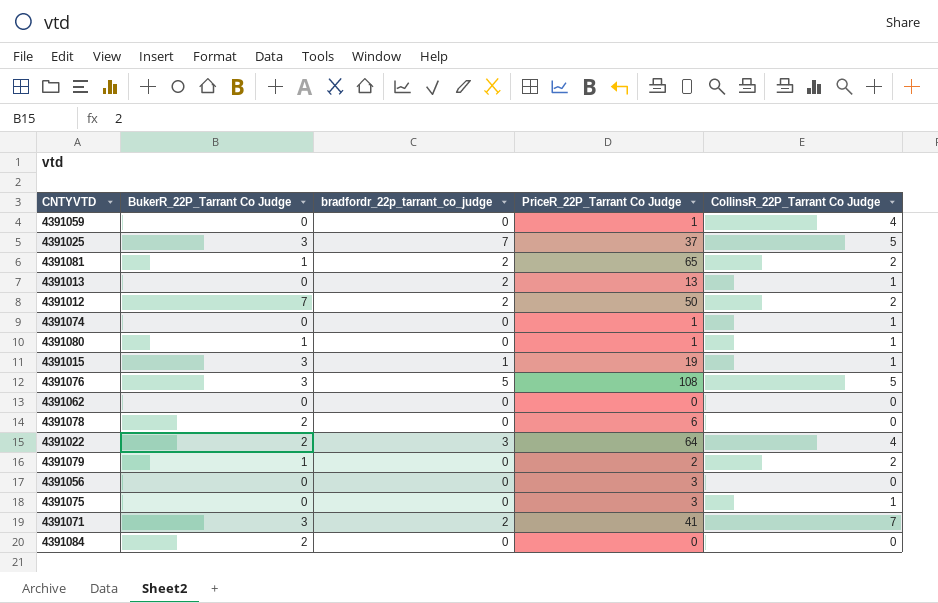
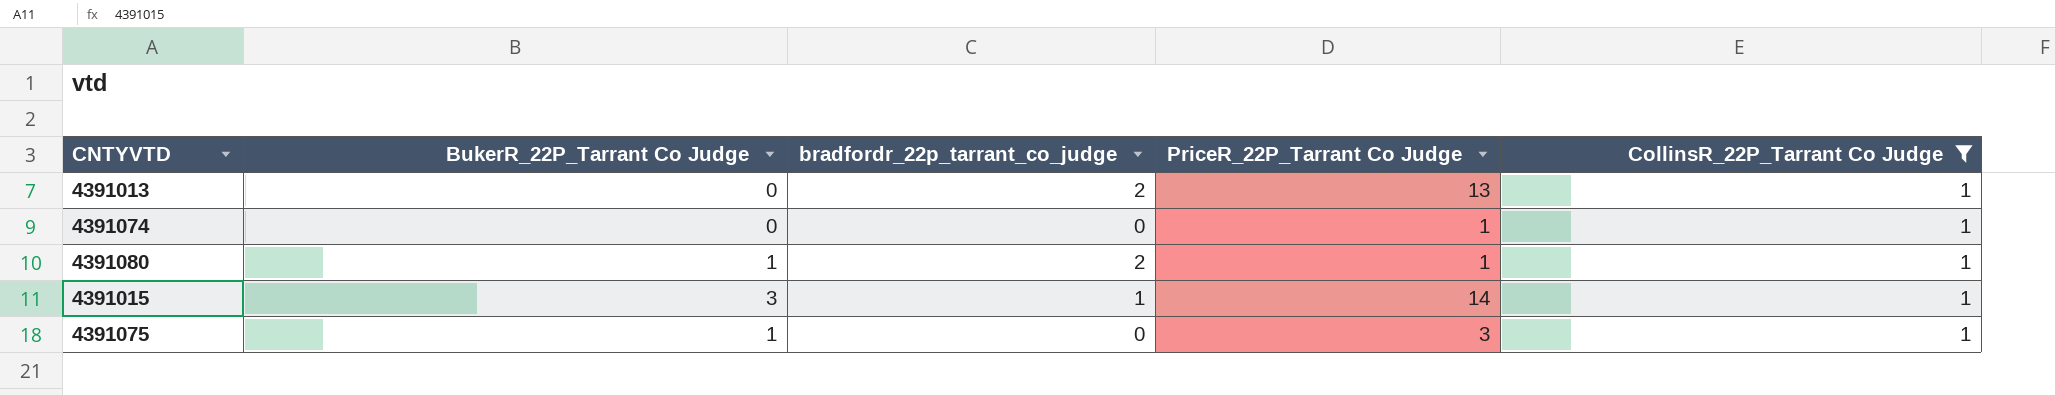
filter: none -> CollinsR_22P_Tarrant Co Judge = 1
4391080 | bradfordr_22p_tarrant_co_judge: 0 -> 2
4391015 | PriceR_22P_Tarrant Co Judge: 19 -> 14
4391075 | BukerR_22P_Tarrant Co Judge: 0 -> 1

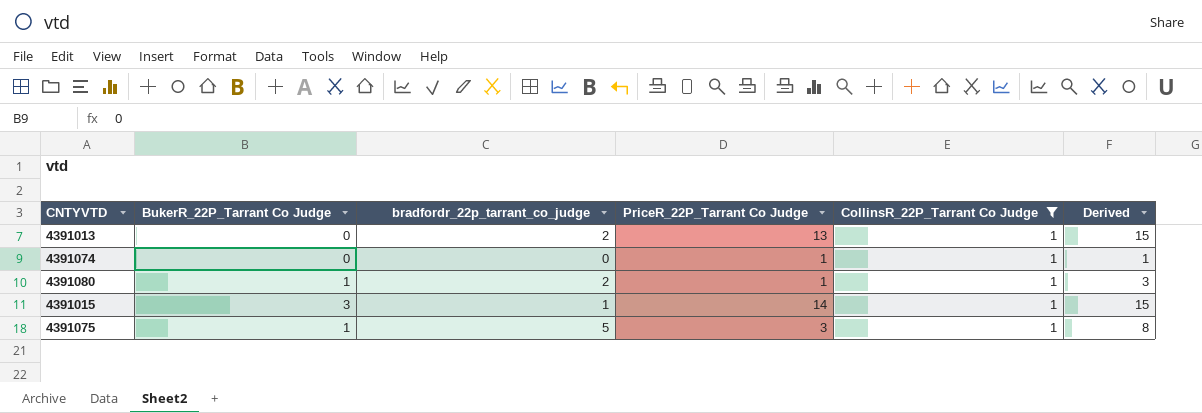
column Derived | formula: none -> [bradfordr_22p_tarrant_co_judge] + [PriceR_22P_Tarrant Co Judge]
4391075 | bradfordr_22p_tarrant_co_judge: 0 -> 5

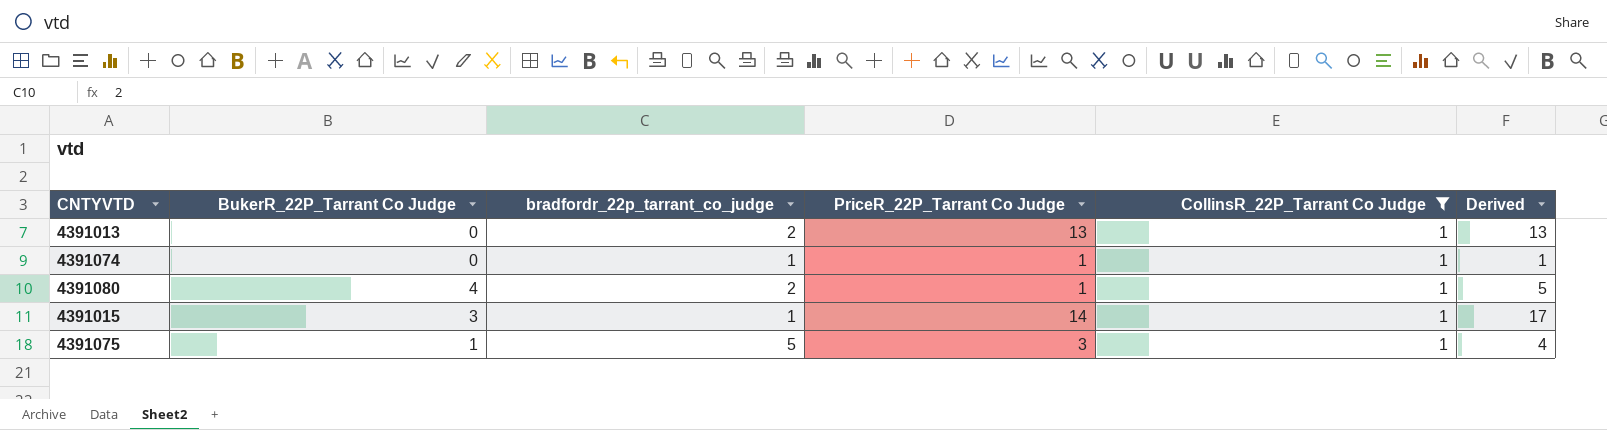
column Derived | formula: [bradfordr_22p_tarrant_co_judge] + [PriceR_22P_Tarrant Co Judge] -> [BukerR_22P_Tarrant Co Judge] + [PriceR_22P_Tarrant Co Judge]
4391074 | bradfordr_22p_tarrant_co_judge: 0 -> 1
4391080 | BukerR_22P_Tarrant Co Judge: 1 -> 4

